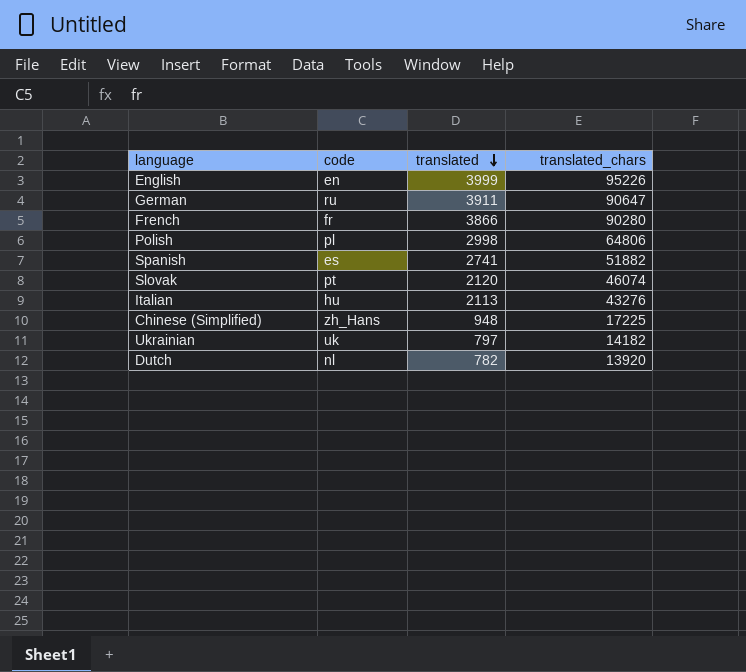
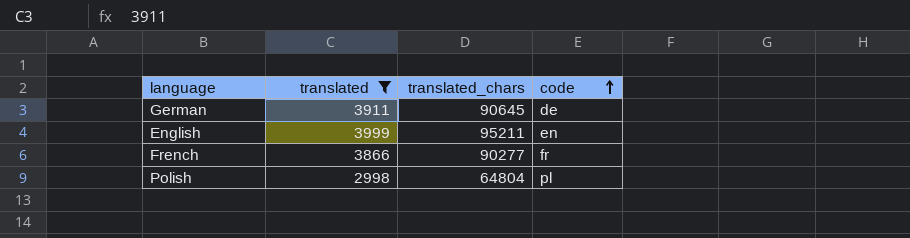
filter: none -> translated >= 2998
row order: translated descending -> code ascending
column code | position: 2 -> 4
German | translated_chars: 90647 -> 90645
German | code: ru -> de
English | translated_chars: 95226 -> 95211
French | translated_chars: 90280 -> 90277
Polish | translated_chars: 64806 -> 64804

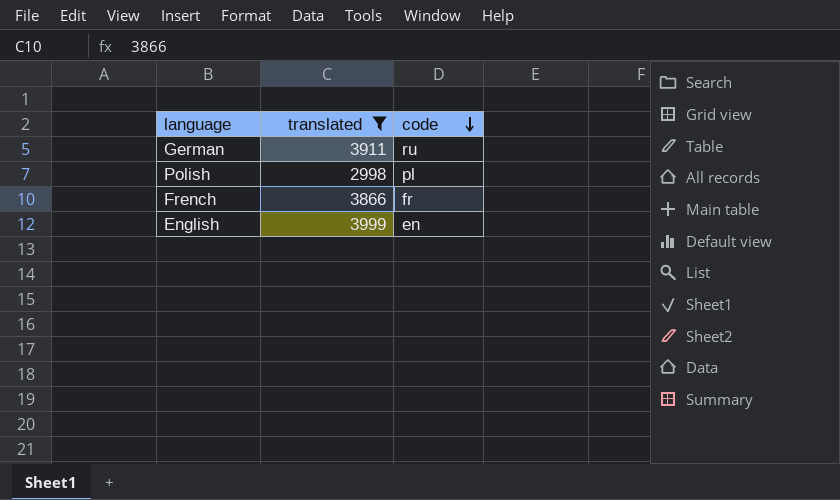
row order: code ascending -> code descending
column translated_chars | position: 3 -> none
German | code: de -> ru

